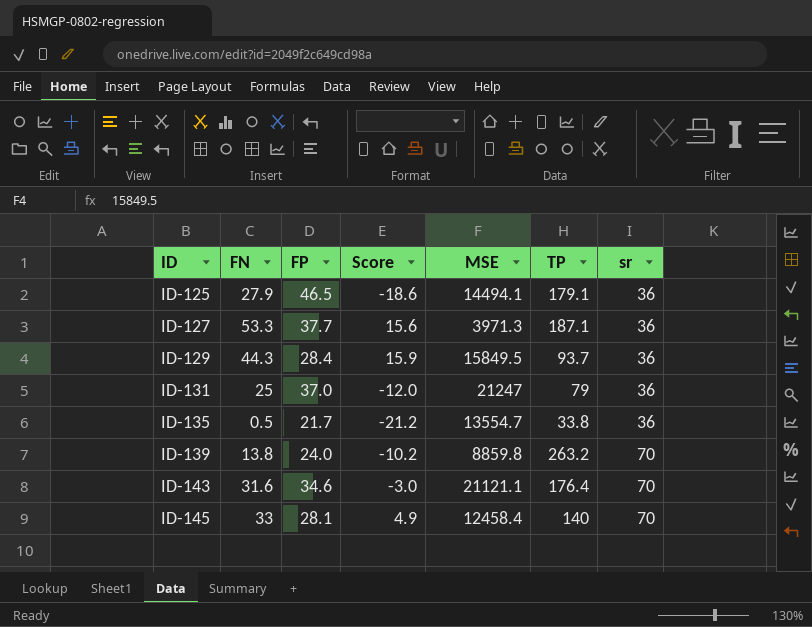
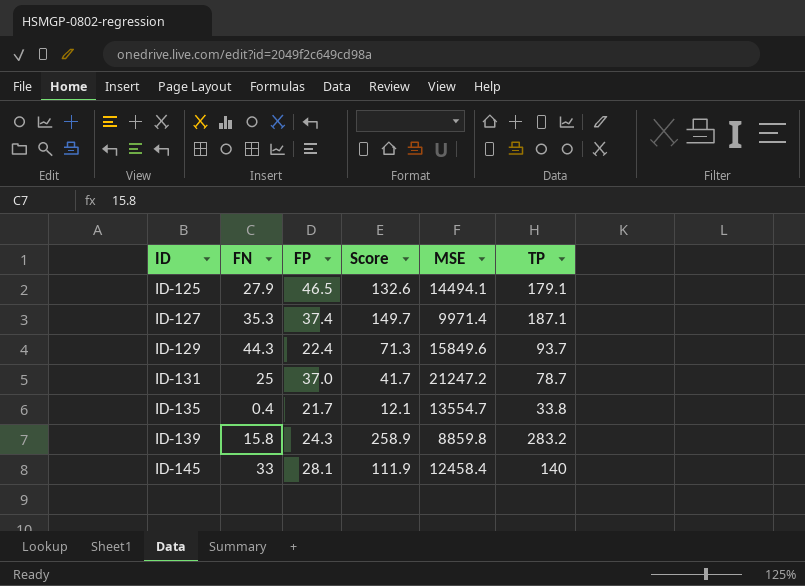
column sr | position: 7 -> none
column Score | formula: [FN] - [FP] -> [TP] - [FP]
row ID-143: 31.6 | 34.6 | -3.0 | 21121.1 | 176.4 | 70 -> none
ID-127 | FN: 53.3 -> 35.3
ID-127 | FP: 37.7 -> 37.4
ID-127 | MSE: 3971.3 -> 9971.4
ID-129 | FP: 28.4 -> 22.4
ID-129 | MSE: 15849.5 -> 15849.6
ID-131 | MSE: 21247 -> 21247.2
ID-131 | TP: 79 -> 78.7
ID-135 | FN: 0.5 -> 0.4
ID-139 | FN: 13.8 -> 15.8
ID-139 | FP: 24.0 -> 24.3
ID-139 | TP: 263.2 -> 283.2

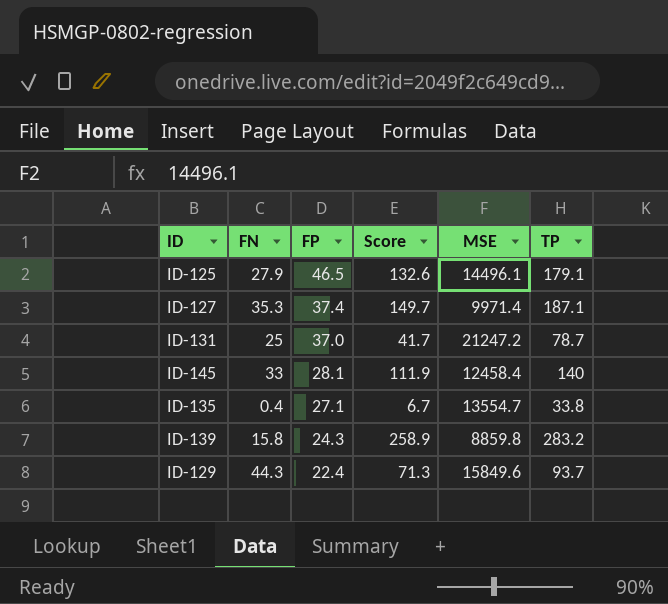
row order: ID ascending -> FP descending
ID-125 | MSE: 14494.1 -> 14496.1
ID-135 | FP: 21.7 -> 27.1
ID-135 | Score: 12.1 -> 6.7

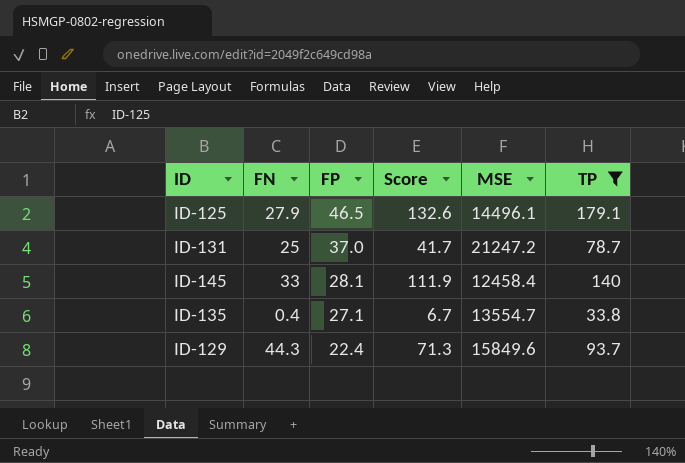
filter: none -> TP <= 179.1

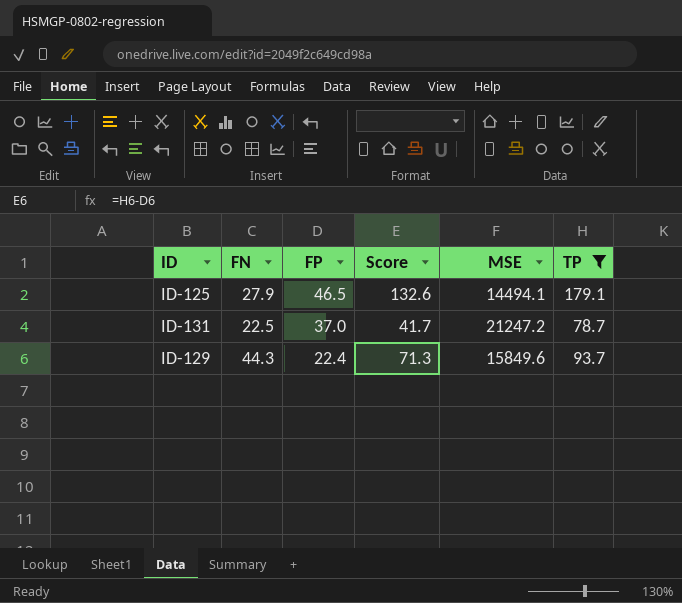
row ID-145: 33 | 28.1 | 111.9 | 12458.4 | 140 -> none
row ID-135: 0.4 | 27.1 | 6.7 | 13554.7 | 33.8 -> none
ID-125 | MSE: 14496.1 -> 14494.1
ID-131 | FN: 25 -> 22.5

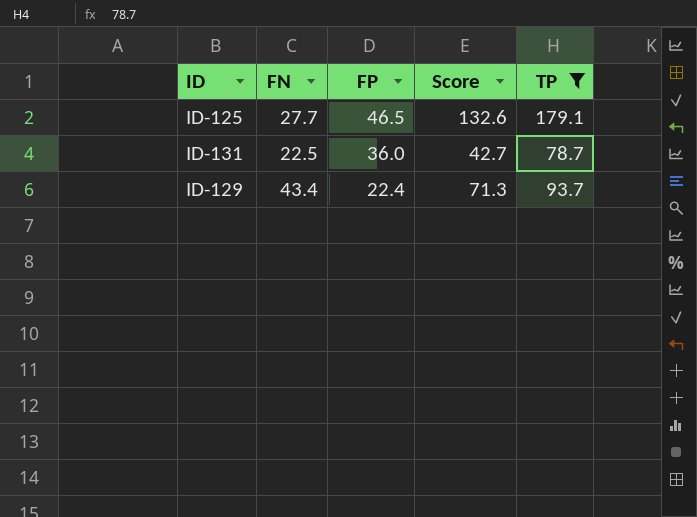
column MSE | position: 5 -> none
ID-125 | FN: 27.9 -> 27.7
ID-131 | FP: 37.0 -> 36.0
ID-131 | Score: 41.7 -> 42.7
ID-129 | FN: 44.3 -> 43.4

